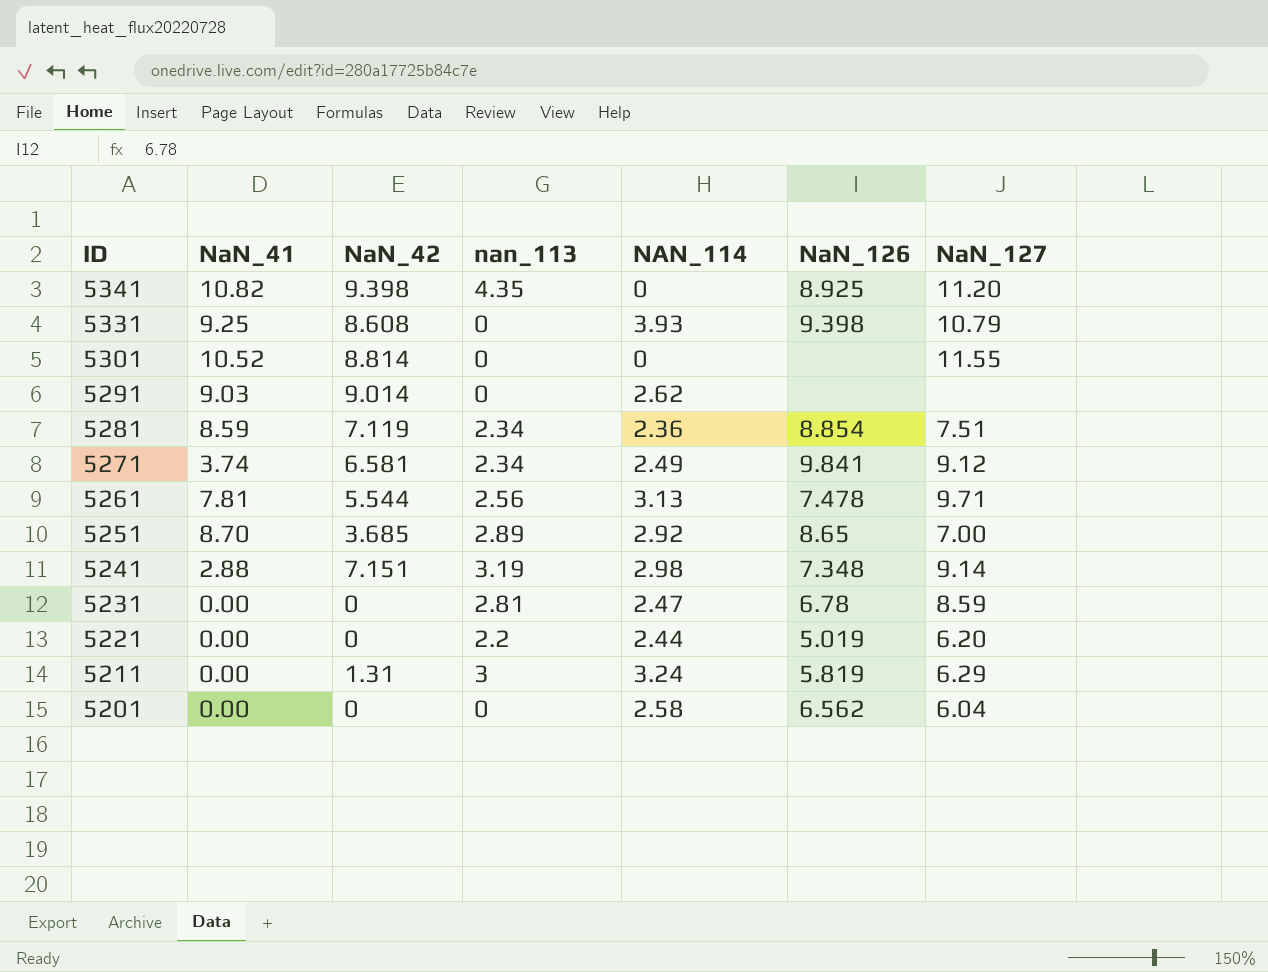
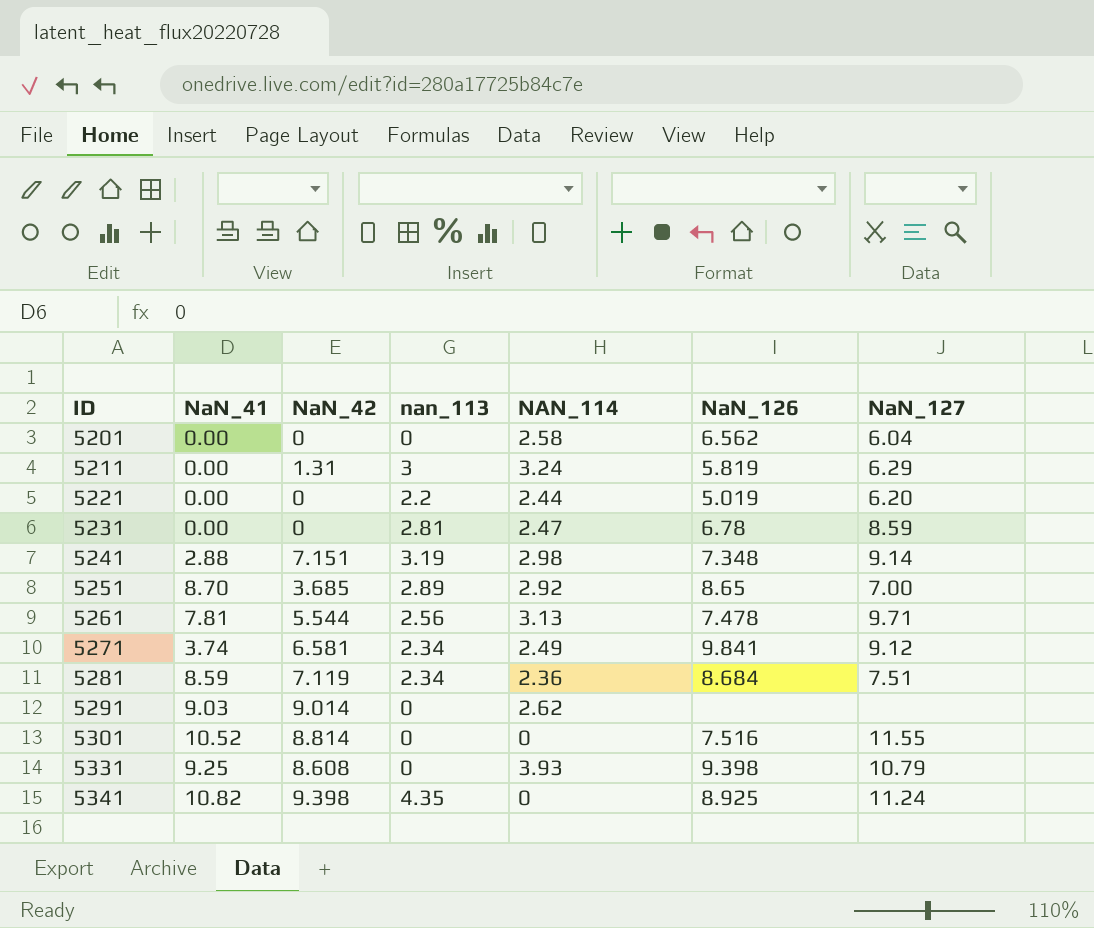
row order: ID descending -> ID ascending
5281 | NaN_126: 8.854 -> 8.684
5301 | NaN_126: none -> 7.516
5341 | NaN_127: 11.20 -> 11.24

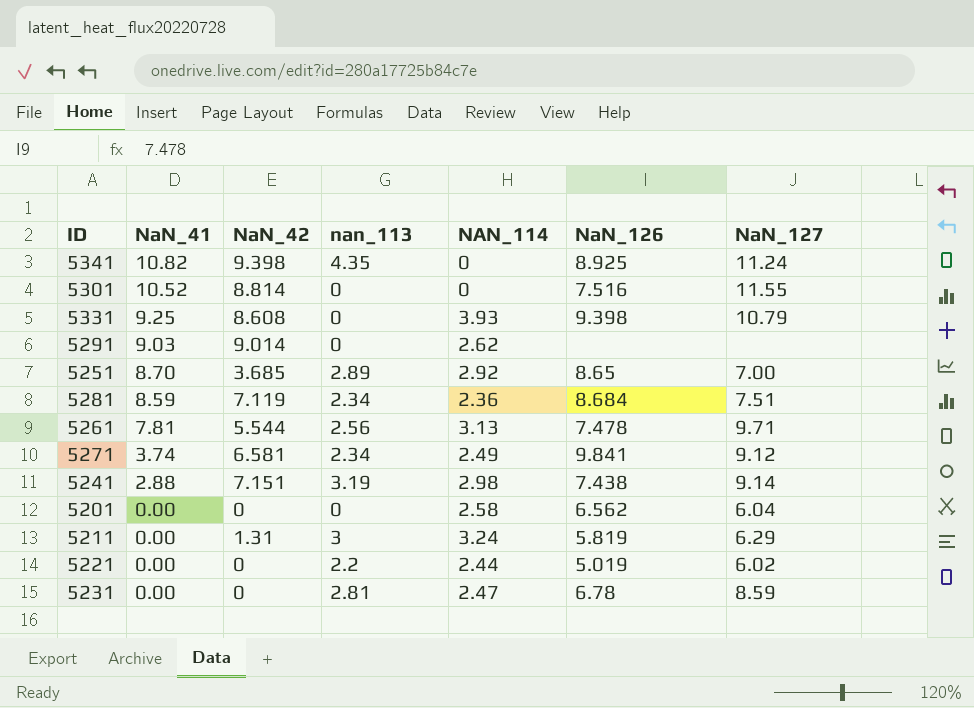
row order: ID ascending -> NaN_41 descending
5241 | NaN_126: 7.348 -> 7.438
5221 | NaN_127: 6.20 -> 6.02

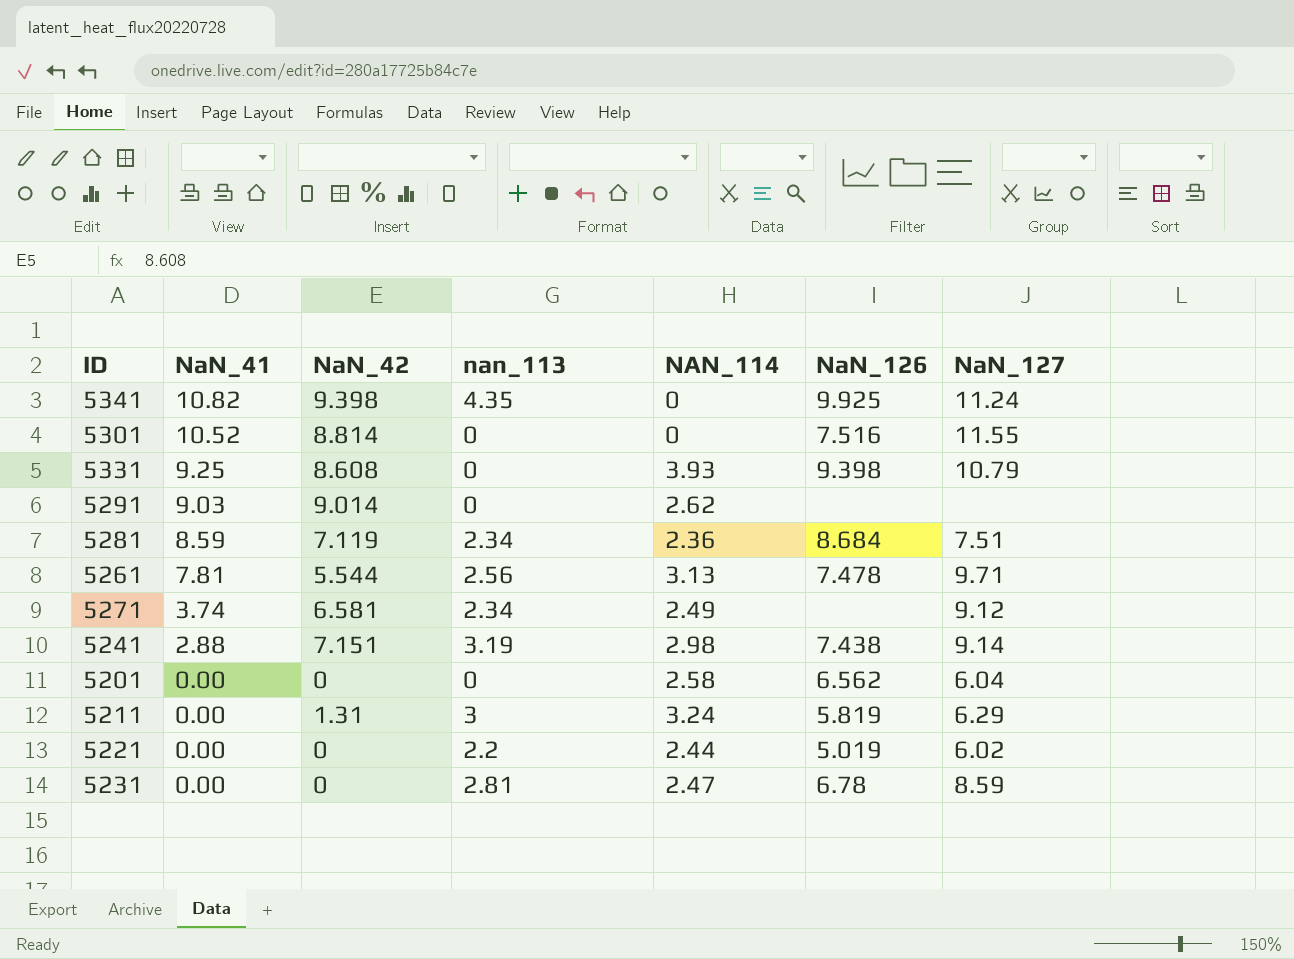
row 5251: 8.70 | 3.685 | 2.89 | 2.92 | 8.65 | 7.00 -> none
5341 | NaN_126: 8.925 -> 9.925
5271 | NaN_126: 9.841 -> none

